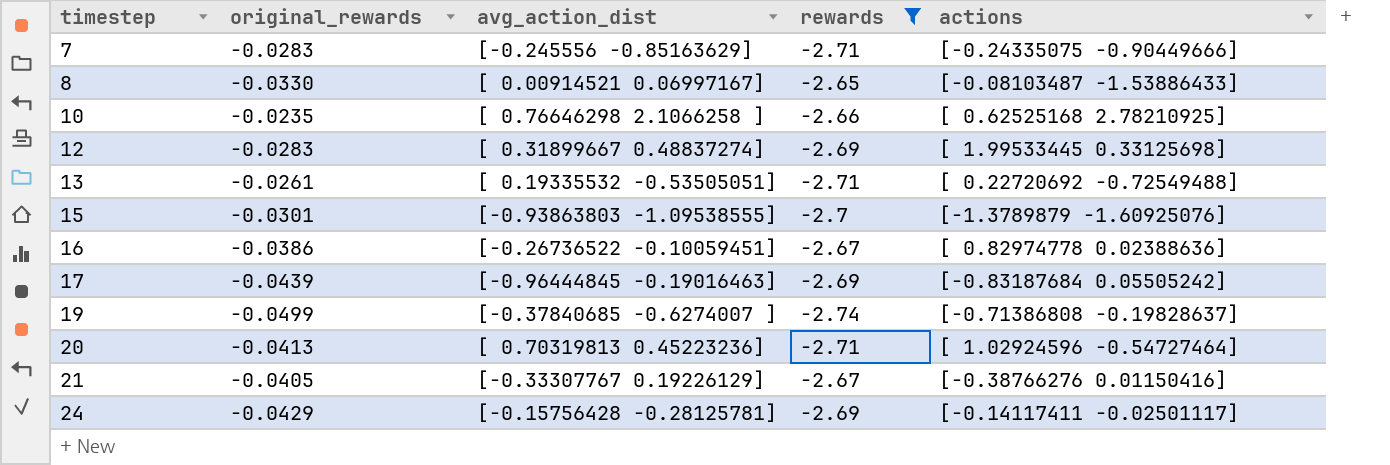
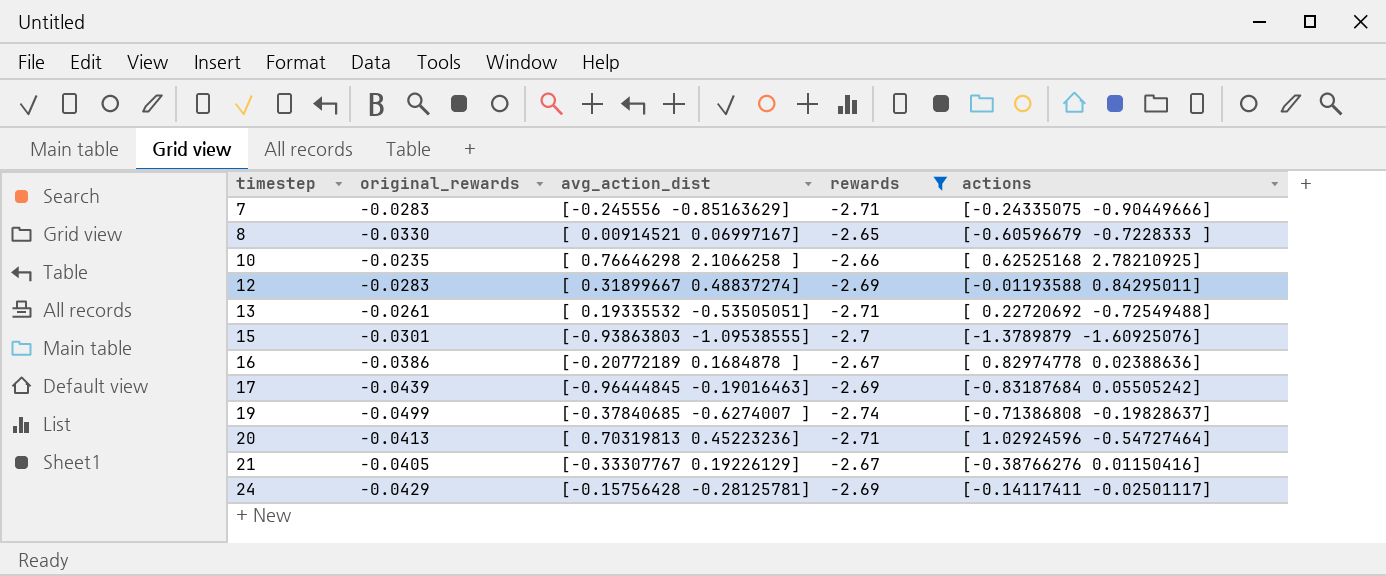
8 | actions: [-0.08103487 -1.53886433] -> [-0.60596679 -0.7228333 ]
12 | actions: [ 1.99533445 0.33125698] -> [-0.01193588 0.84295011]
16 | avg_action_dist: [-0.26736522 -0.10059451] -> [-0.20772189 0.1684878 ]

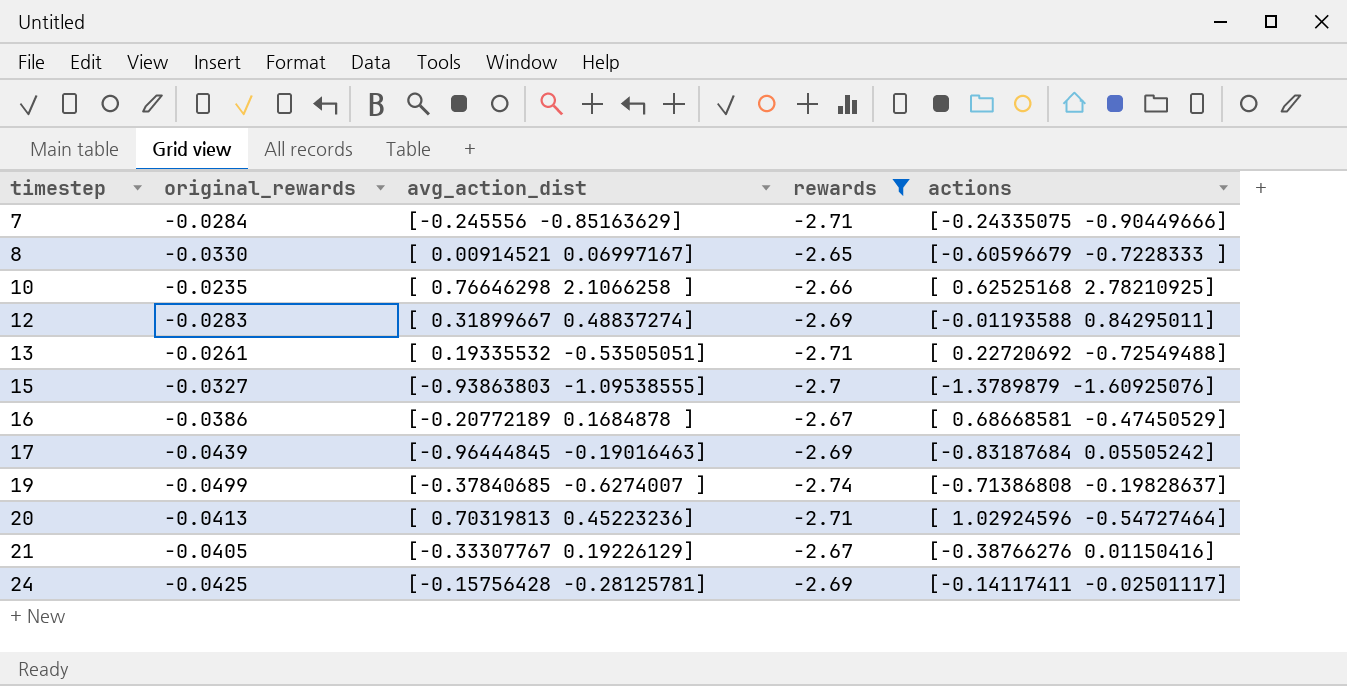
7 | original_rewards: -0.0283 -> -0.0284
15 | original_rewards: -0.0301 -> -0.0327
16 | actions: [ 0.82974778 0.02388636] -> [ 0.68668581 -0.47450529]
24 | original_rewards: -0.0429 -> -0.0425

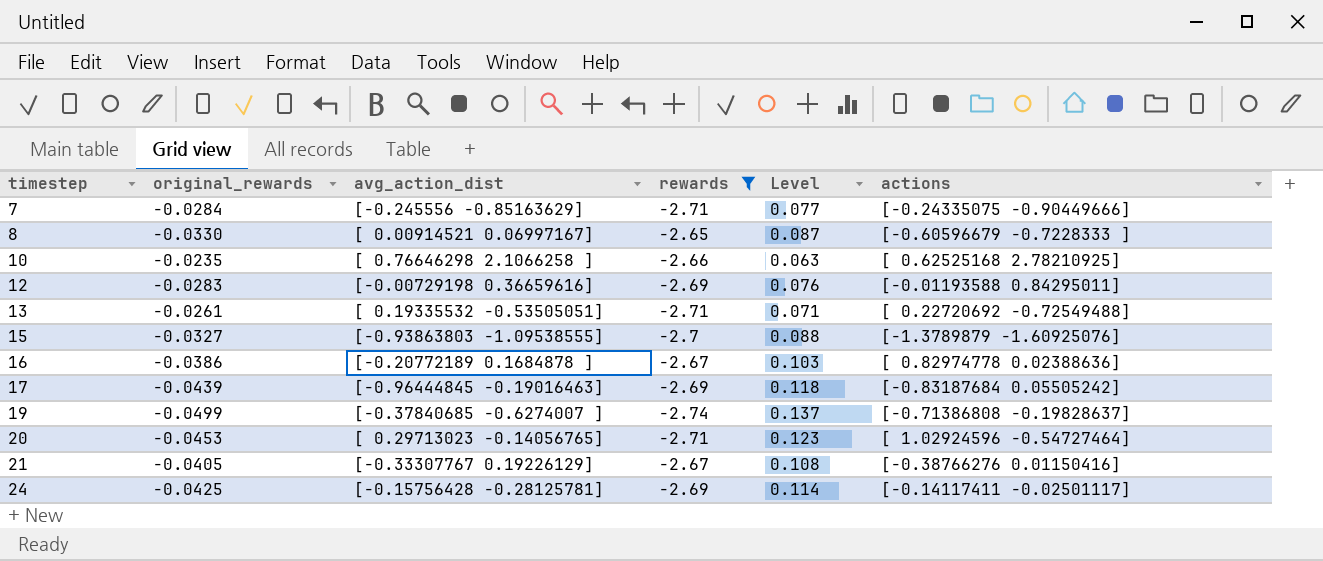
column Level | formula: none -> [original_rewards] * [rewards]
12 | avg_action_dist: [ 0.31899667 0.48837274] -> [-0.00729198 0.36659616]
16 | actions: [ 0.68668581 -0.47450529] -> [ 0.82974778 0.02388636]
20 | original_rewards: -0.0413 -> -0.0453
20 | avg_action_dist: [ 0.70319813 0.45223236] -> [ 0.29713023 -0.14056765]

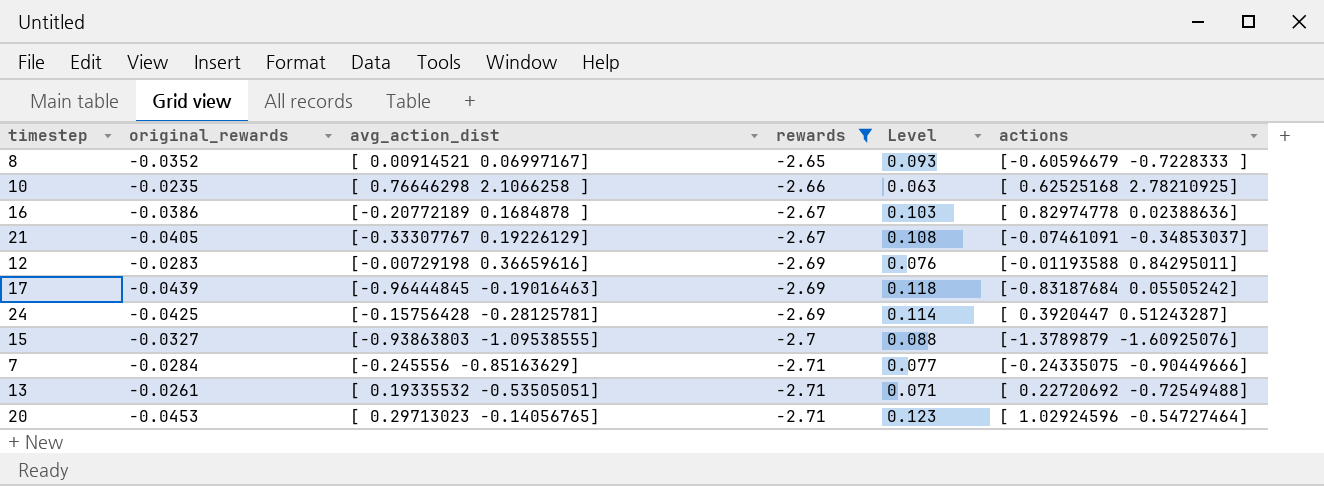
row order: timestep ascending -> rewards descending
row 19: -0.0499 | [-0.37840685 -0.6274007 ] | -2.74 | 0.137 | [-0.71386808 -0.19828637] -> none
8 | original_rewards: -0.0330 -> -0.0352
8 | Level: 0.087 -> 0.093
21 | actions: [-0.38766276 0.01150416] -> [-0.07461091 -0.34853037]
24 | actions: [-0.14117411 -0.02501117] -> [ 0.3920447 0.51243287]

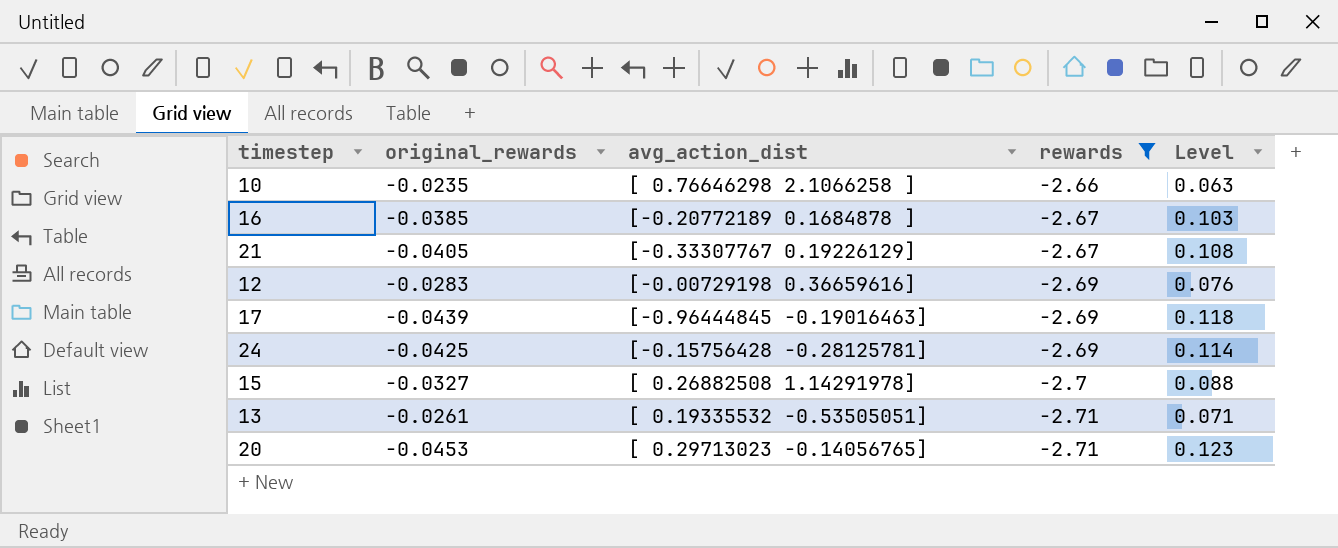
column actions | position: 6 -> none
row 8: -0.0352 | [ 0.00914521 0.06997167] | -2.65 | 0.093 | [-0.60596679 -0.7228333 ] -> none
row 7: -0.0284 | [-0.245556 -0.85163629] | -2.71 | 0.077 | [-0.24335075 -0.90449666] -> none
16 | original_rewards: -0.0386 -> -0.0385
15 | avg_action_dist: [-0.93863803 -1.09538555] -> [ 0.26882508 1.14291978]

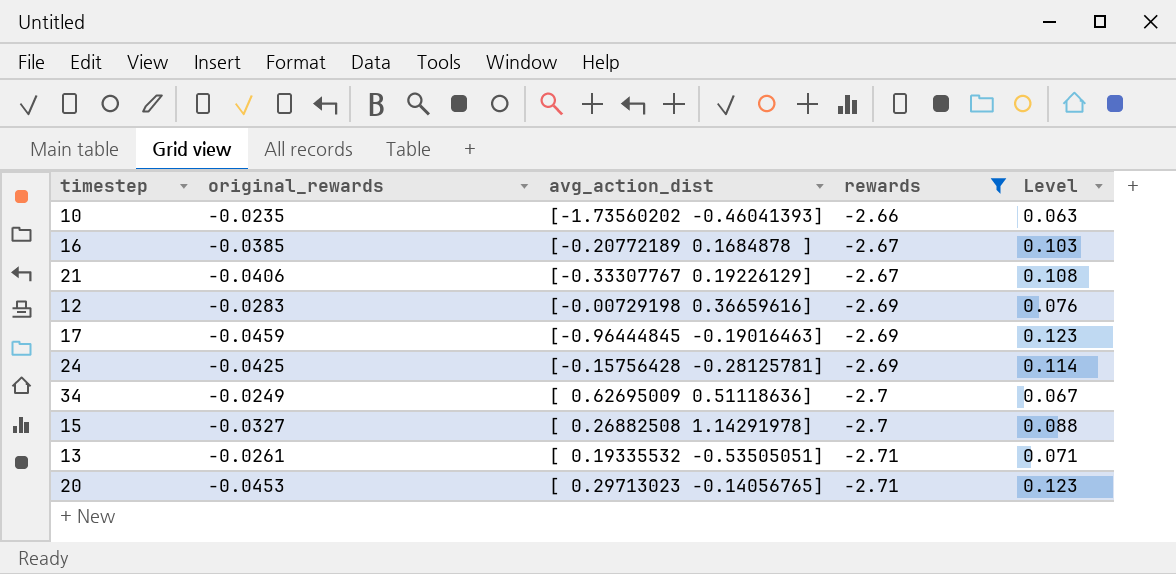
10 | avg_action_dist: [ 0.76646298 2.1066258 ] -> [-1.73560202 -0.46041393]
21 | original_rewards: -0.0405 -> -0.0406
17 | original_rewards: -0.0439 -> -0.0459
17 | Level: 0.118 -> 0.123
row 34: none -> -0.0249 | [ 0.62695009 0.51118636] | -2.7 | 0.067

